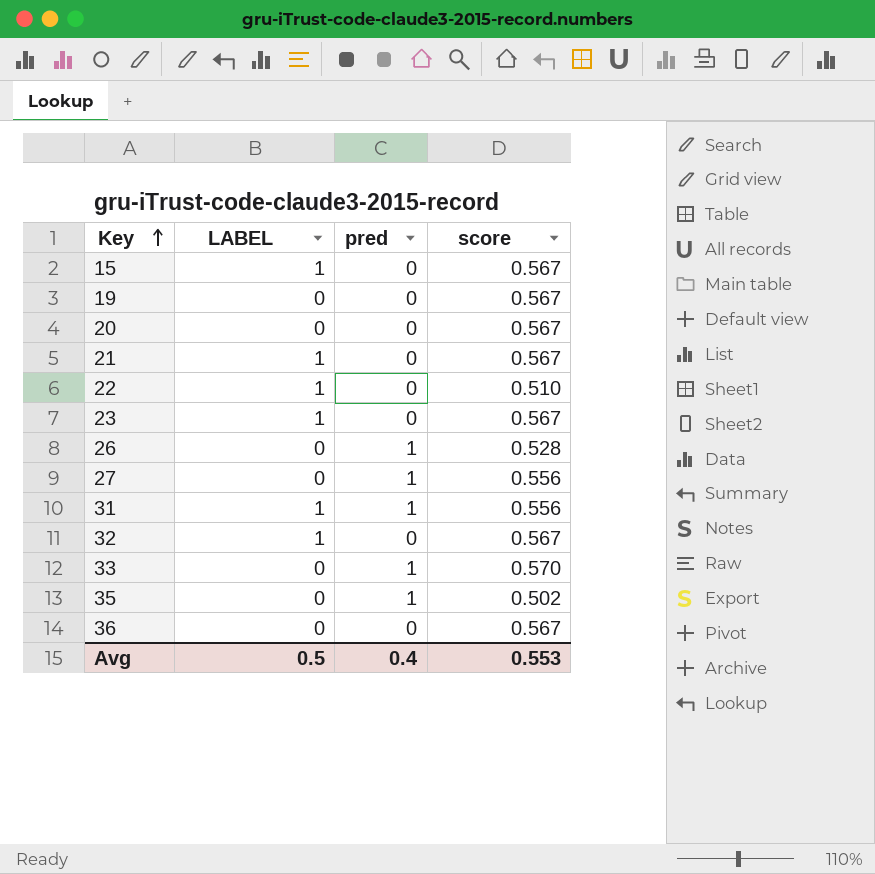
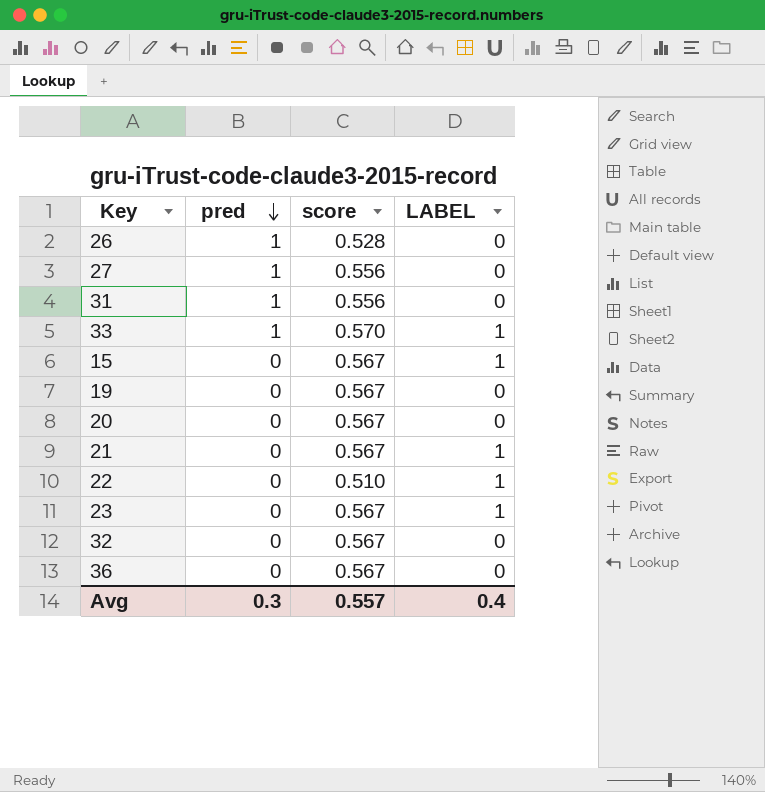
row order: Key ascending -> pred descending
column LABEL | position: 2 -> 4
row 35: 0 | 1 | 0.502 -> none
31 | LABEL: 1 -> 0
33 | LABEL: 0 -> 1
32 | LABEL: 1 -> 0
Avg | pred: 0.4 -> 0.3
Avg | score: 0.553 -> 0.557
Avg | LABEL: 0.5 -> 0.4

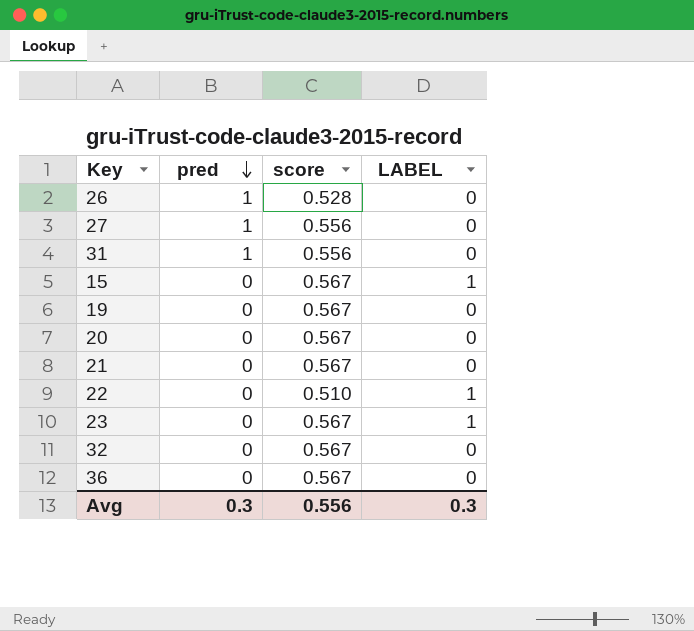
row 33: 1 | 0.570 | 1 -> none
21 | LABEL: 1 -> 0
Avg | score: 0.557 -> 0.556
Avg | LABEL: 0.4 -> 0.3

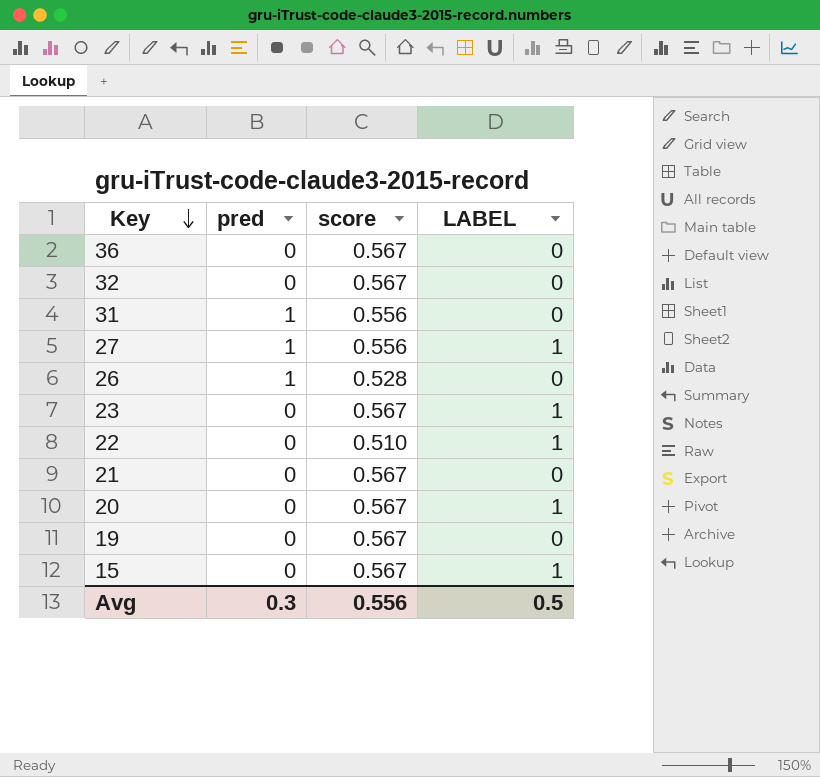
row order: pred descending -> Key descending
27 | LABEL: 0 -> 1
20 | LABEL: 0 -> 1
Avg | LABEL: 0.3 -> 0.5

